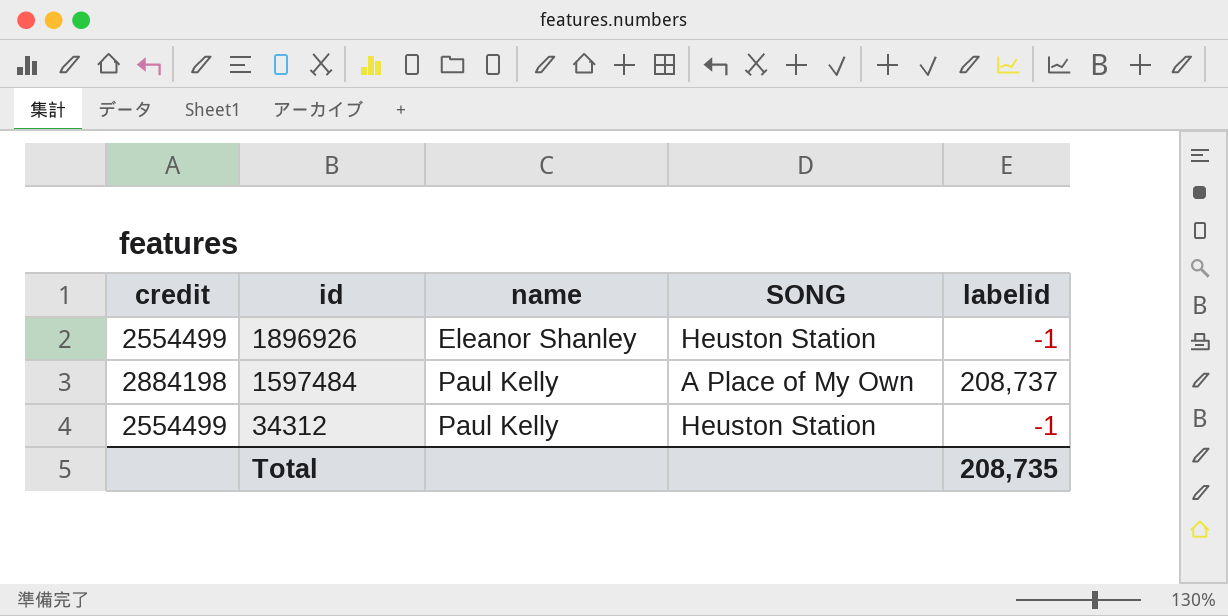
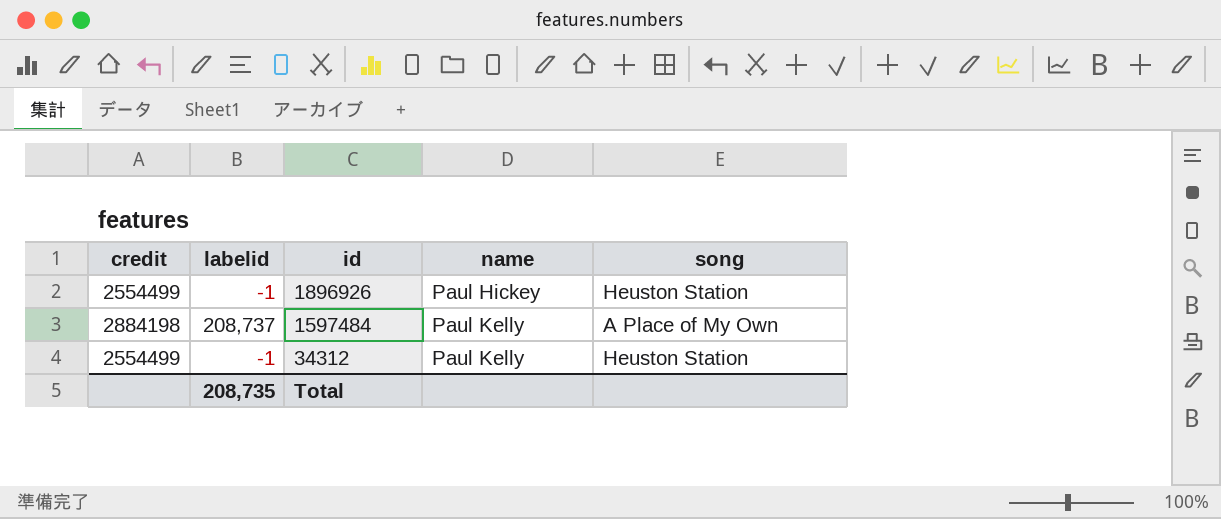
column labelid | position: 5 -> 2
column name: SONG -> song
1896926 | name: Eleanor Shanley -> Paul Hickey

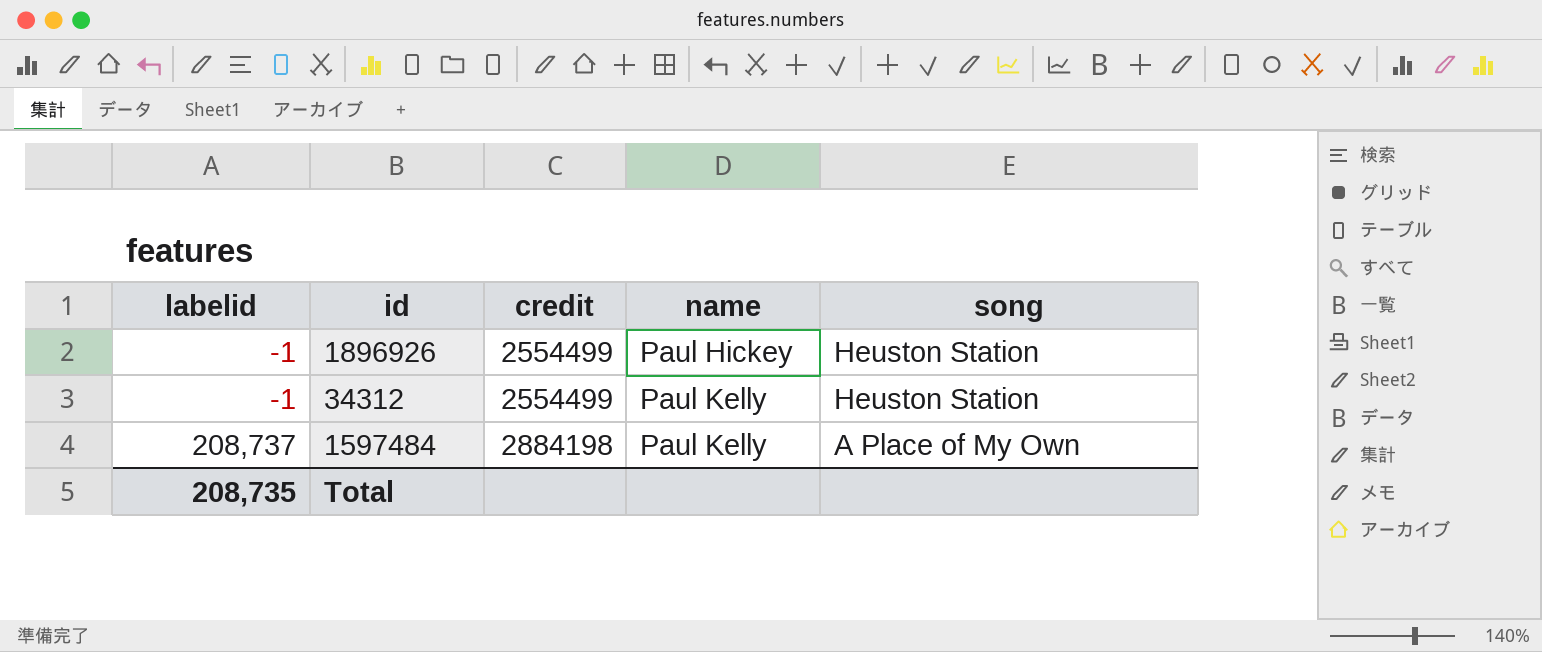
row order: id descending -> labelid ascending
column credit | position: 1 -> 3

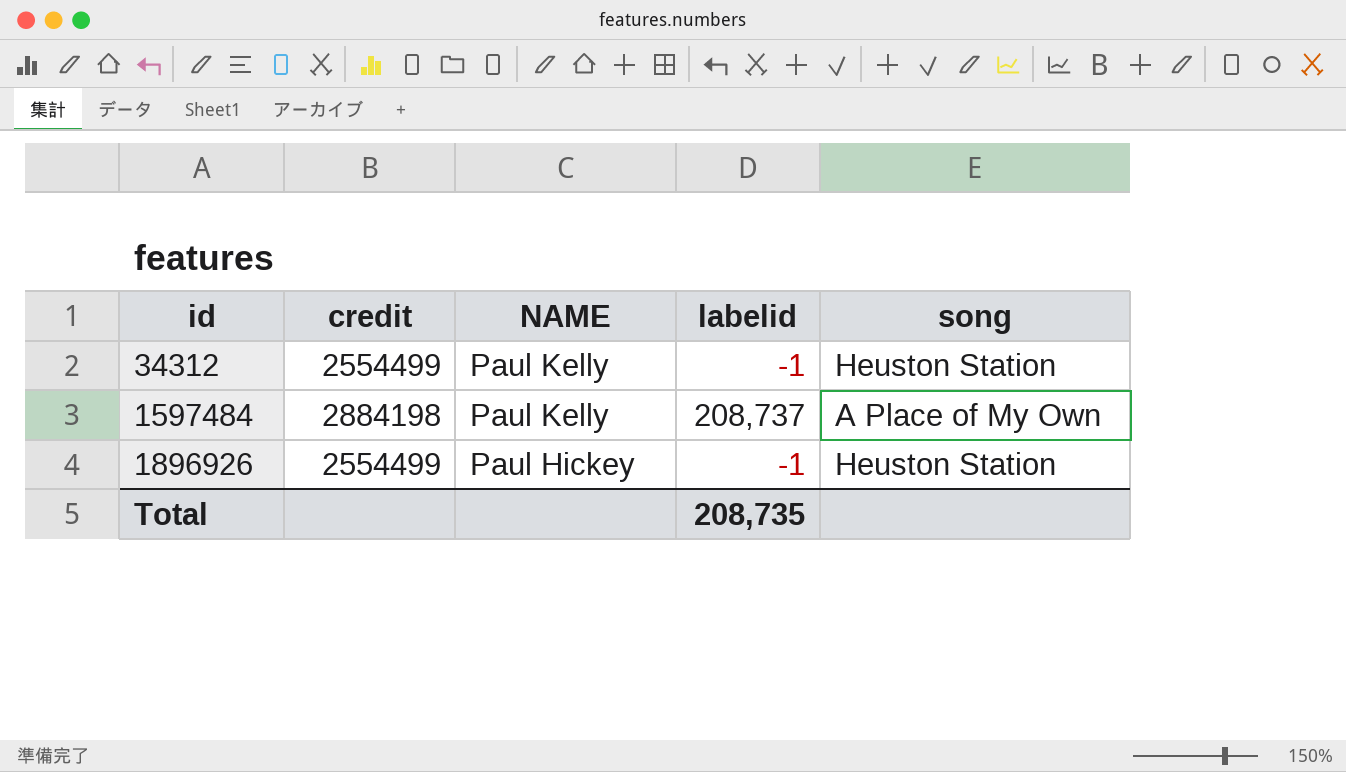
row order: labelid ascending -> id ascending
column name: name -> NAME
column labelid | position: 1 -> 4

